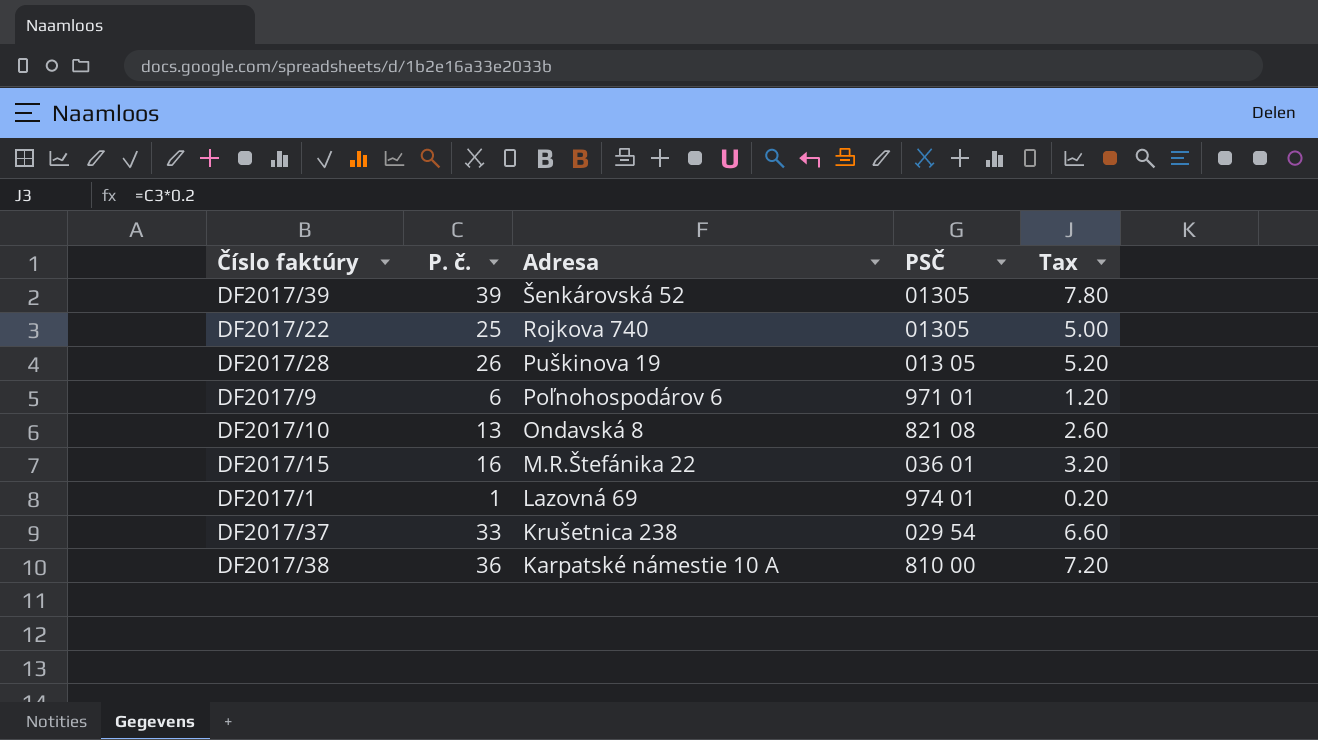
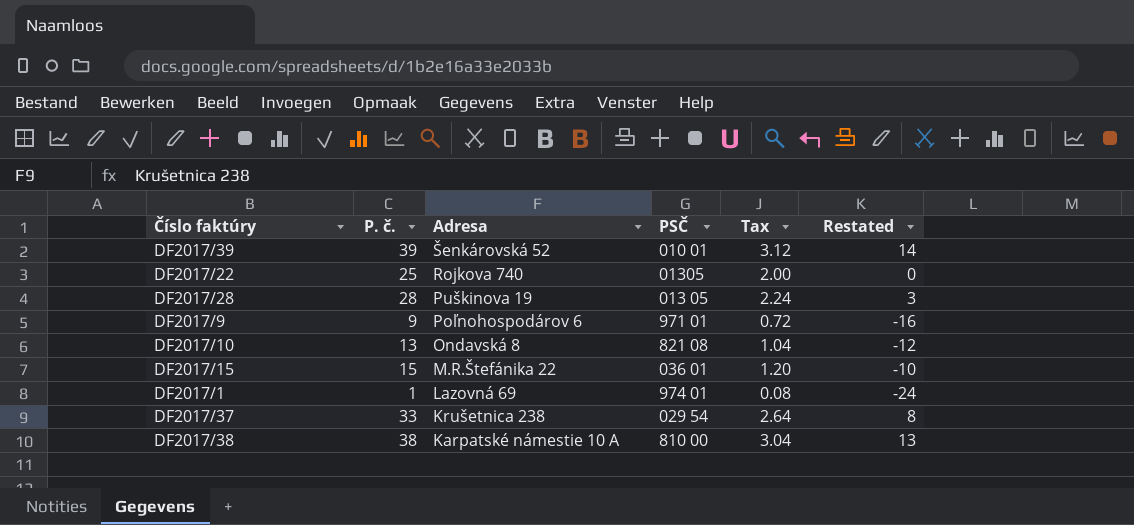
column Tax | formula: [P. č.] * 0.2 -> [P. č.] * 0.08
column Restated | formula: none -> [P. č.] - 25
DF2017/39 | PSČ: 01305 -> 010 01
DF2017/28 | P. č.: 26 -> 28
DF2017/9 | P. č.: 6 -> 9
DF2017/15 | P. č.: 16 -> 15
DF2017/38 | P. č.: 36 -> 38

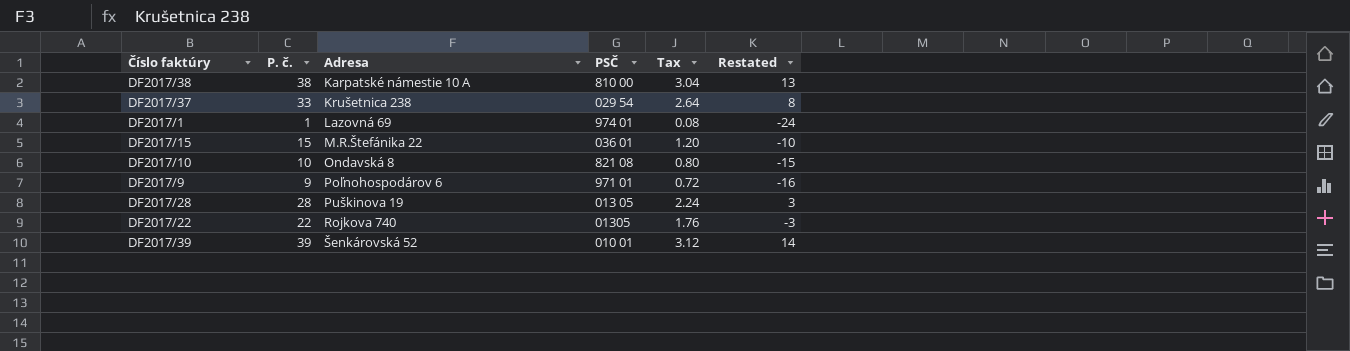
row order: Adresa descending -> Adresa ascending
DF2017/10 | P. č.: 13 -> 10
DF2017/10 | Tax: 1.04 -> 0.80
DF2017/10 | Restated: -12 -> -15
DF2017/22 | P. č.: 25 -> 22
DF2017/22 | Tax: 2.00 -> 1.76
DF2017/22 | Restated: 0 -> -3

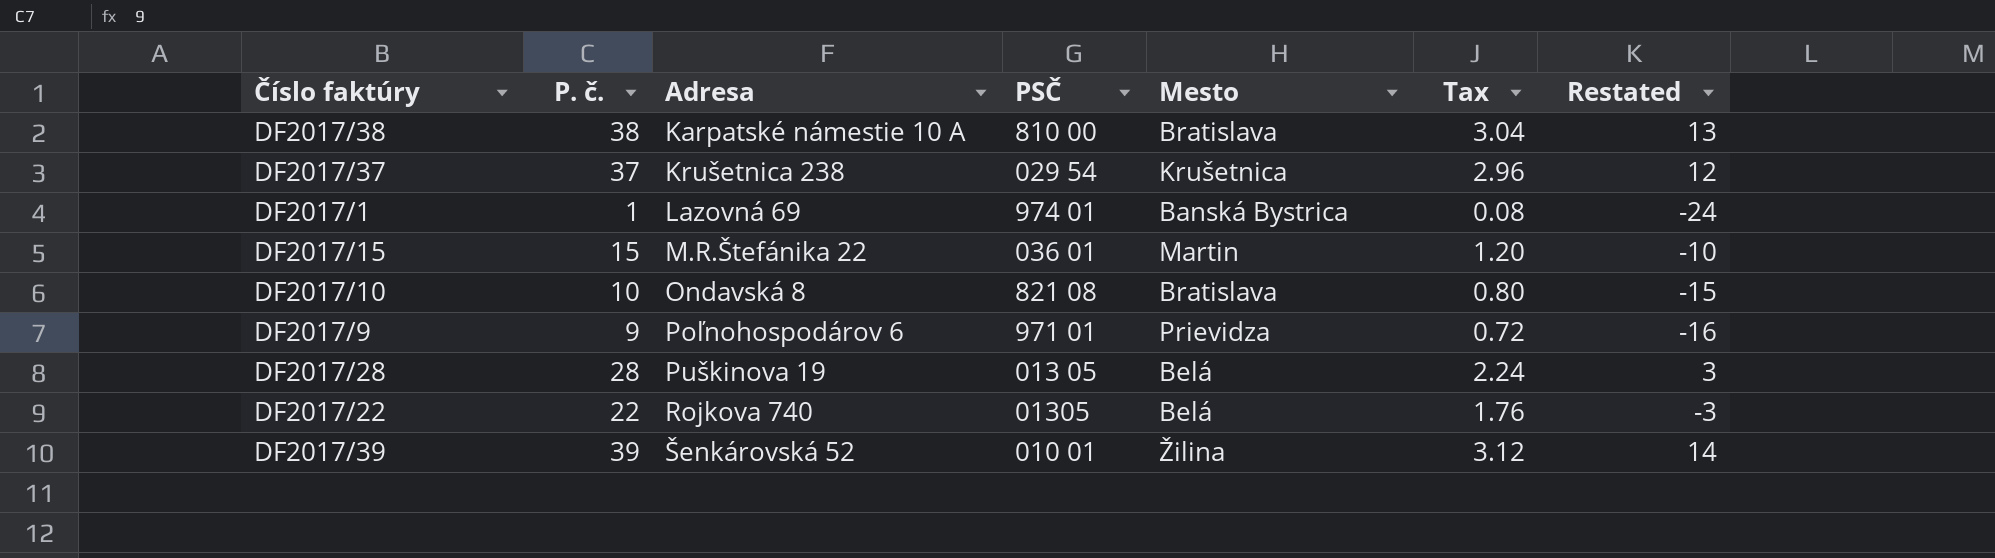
column Mesto | position: none -> 5
DF2017/37 | P. č.: 33 -> 37
DF2017/37 | Tax: 2.64 -> 2.96
DF2017/37 | Restated: 8 -> 12

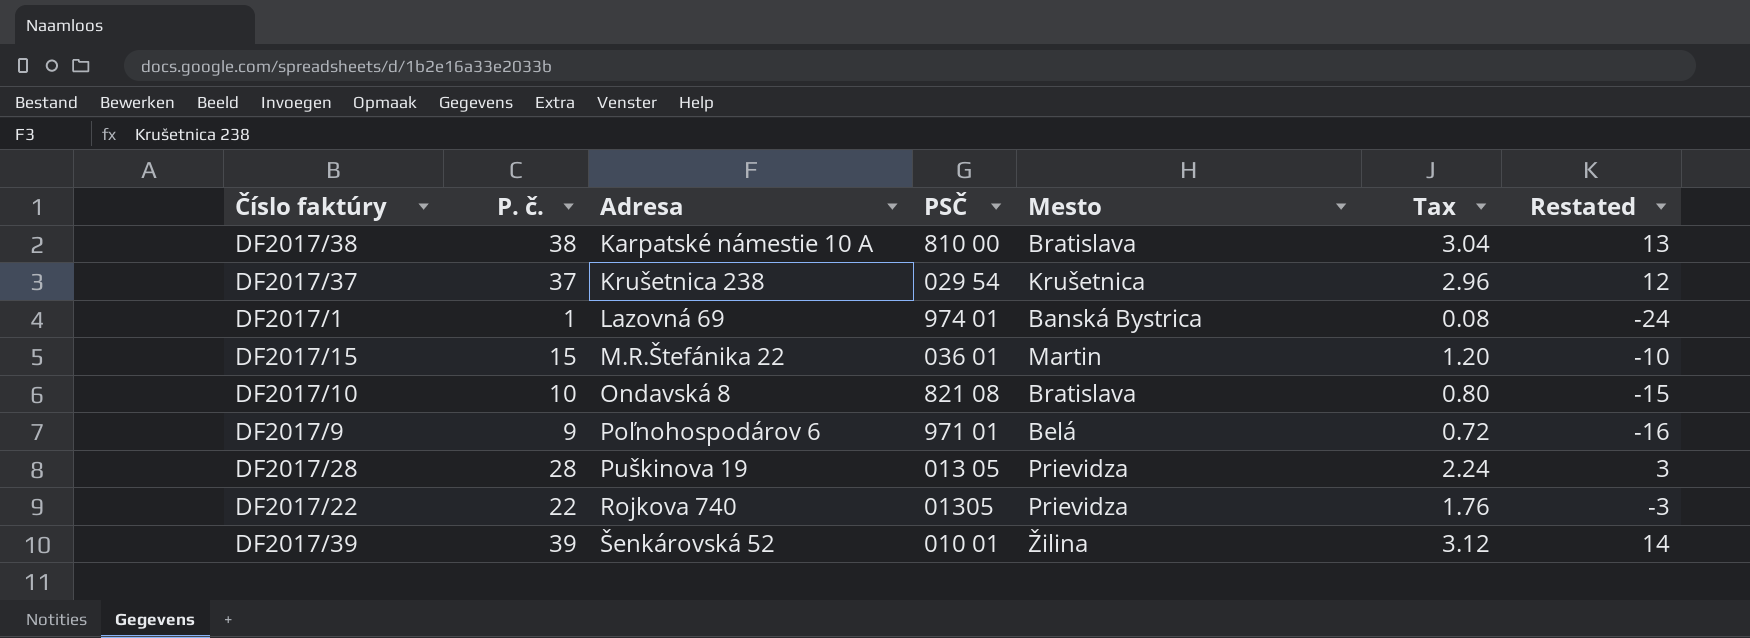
DF2017/9 | Mesto: Prievidza -> Belá
DF2017/28 | Mesto: Belá -> Prievidza
DF2017/22 | Mesto: Belá -> Prievidza

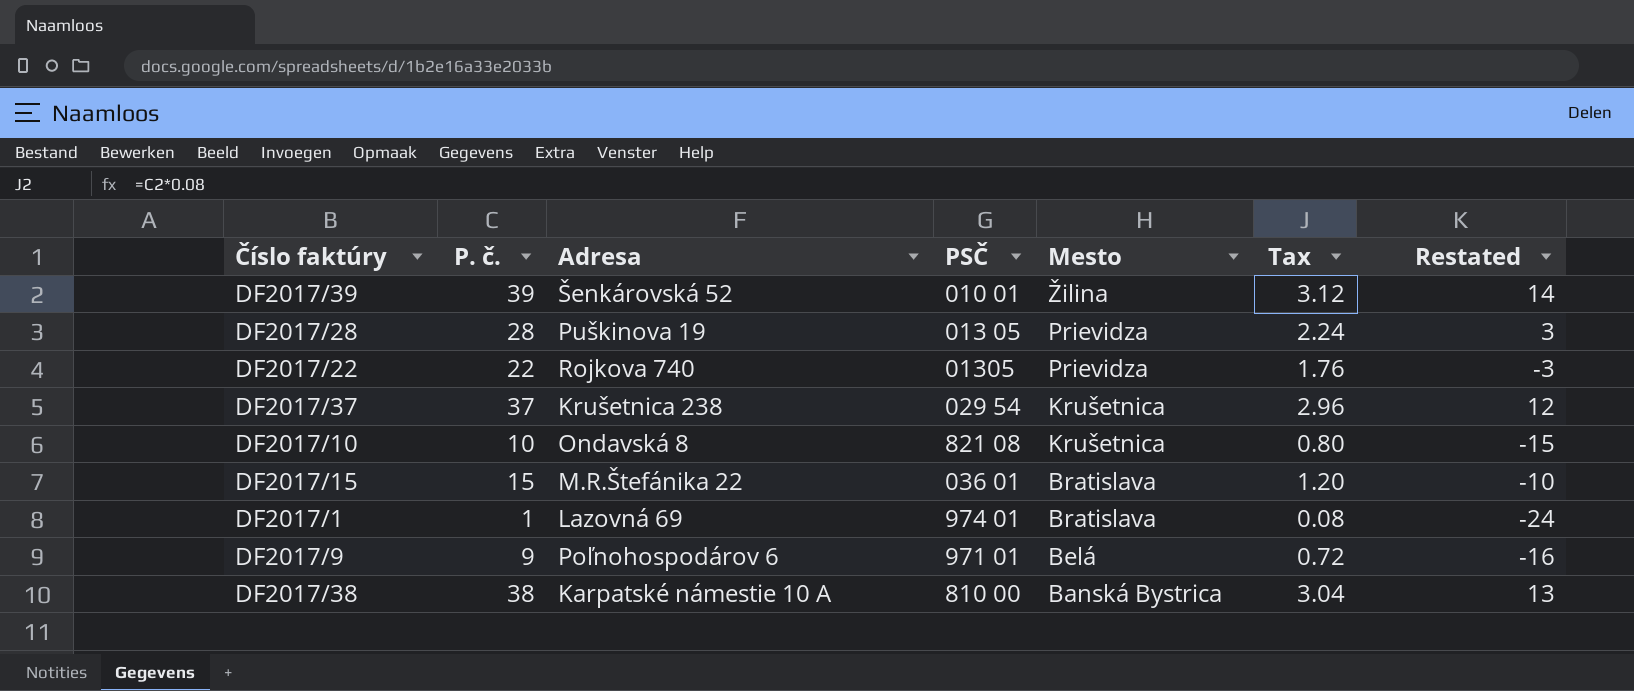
row order: Adresa ascending -> Mesto descending
DF2017/10 | Mesto: Bratislava -> Krušetnica
DF2017/15 | Mesto: Martin -> Bratislava
DF2017/1 | Mesto: Banská Bystrica -> Bratislava
DF2017/38 | Mesto: Bratislava -> Banská Bystrica

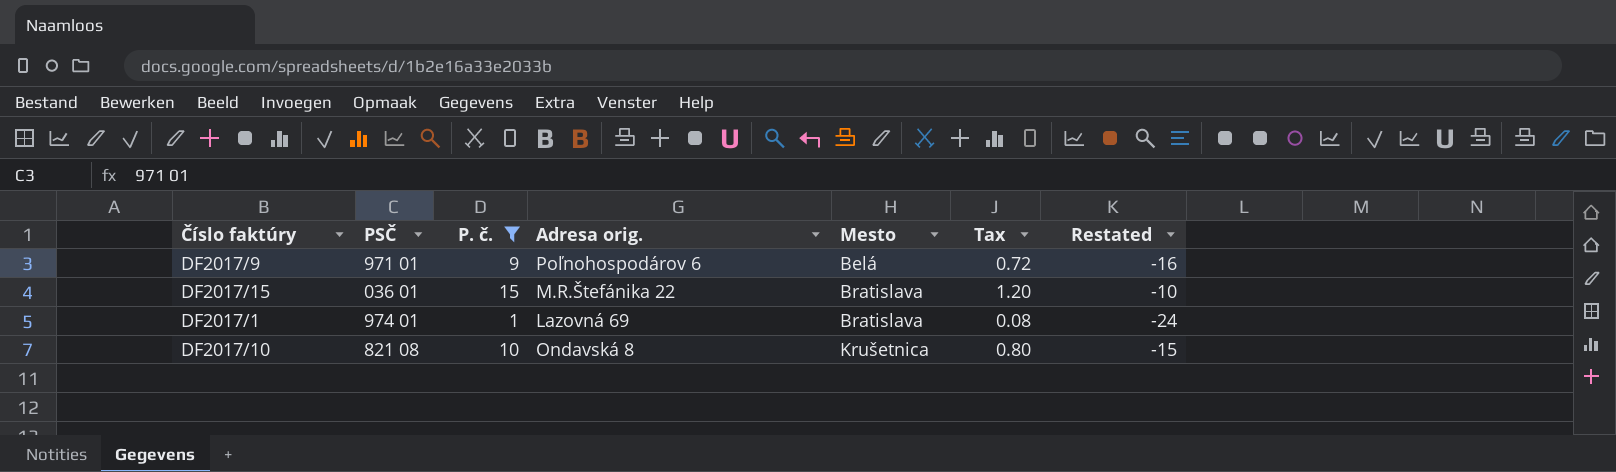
filter: none -> P. č. <= 15
row order: Mesto descending -> Mesto ascending
column PSČ | position: 4 -> 2
column name: Adresa -> Adresa orig.

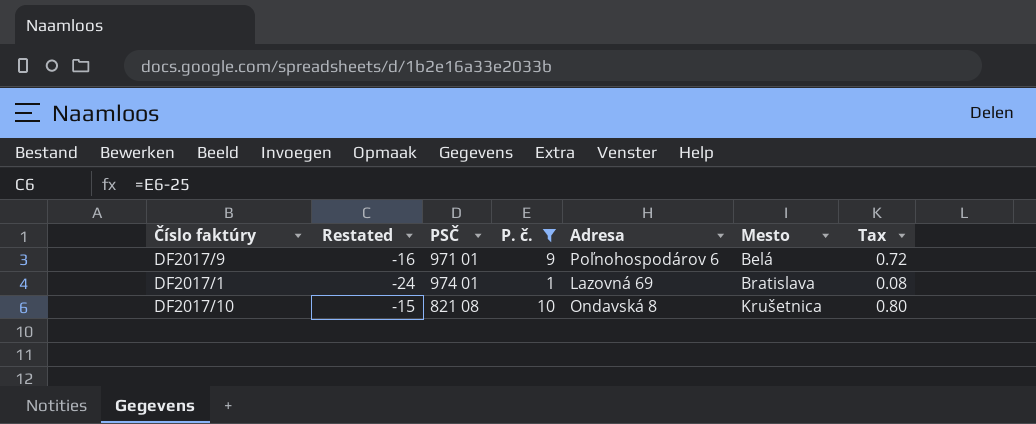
column Restated | position: 7 -> 2
column name: Adresa orig. -> Adresa
row DF2017/15: 036 01 | 15 | M.R.Štefánika 22 | Bratislava | 1.20 | -10 -> none

